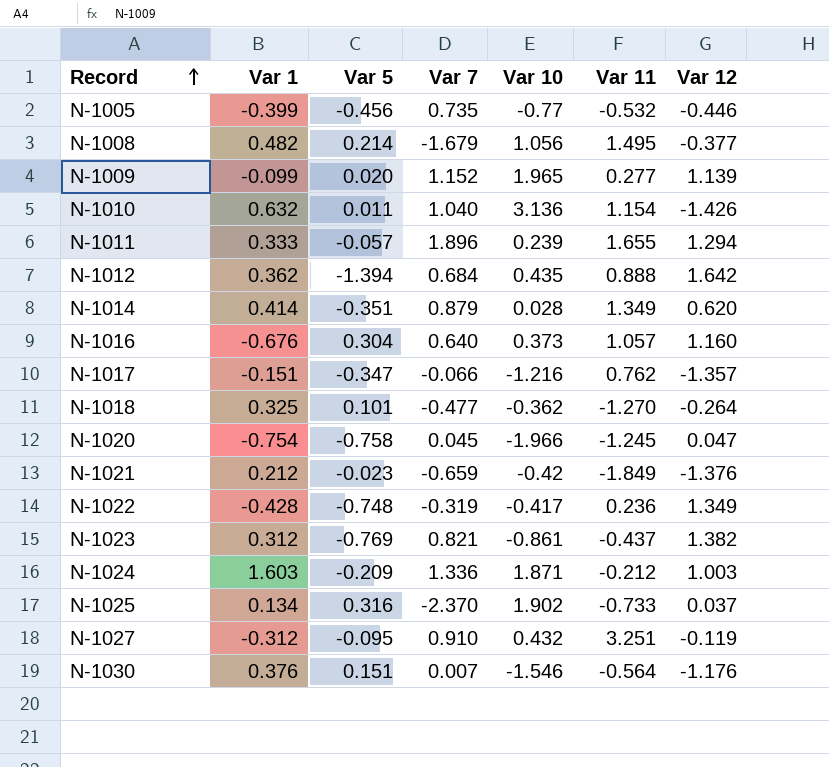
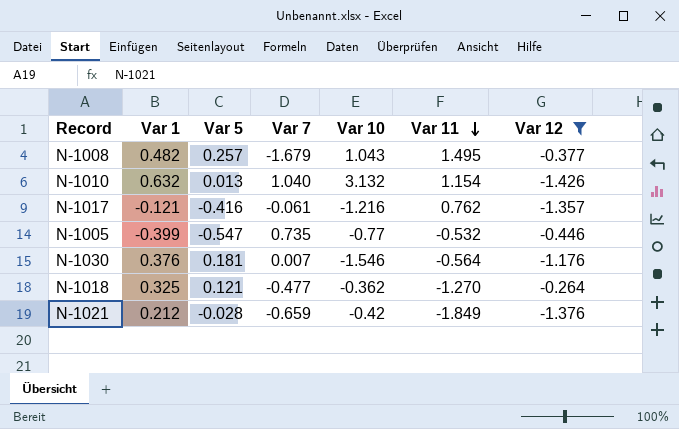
filter: none -> Var 12 <= -0.264
row order: Record ascending -> Var 11 descending
N-1008 | Var 5: 0.214 -> 0.257
N-1008 | Var 10: 1.056 -> 1.043
N-1010 | Var 5: 0.011 -> 0.013
N-1010 | Var 10: 3.136 -> 3.132
N-1017 | Var 1: -0.151 -> -0.121
N-1017 | Var 5: -0.347 -> -0.416
N-1017 | Var 7: -0.066 -> -0.061
N-1005 | Var 5: -0.456 -> -0.547
N-1030 | Var 5: 0.151 -> 0.181
N-1018 | Var 5: 0.101 -> 0.121
N-1021 | Var 5: -0.023 -> -0.028

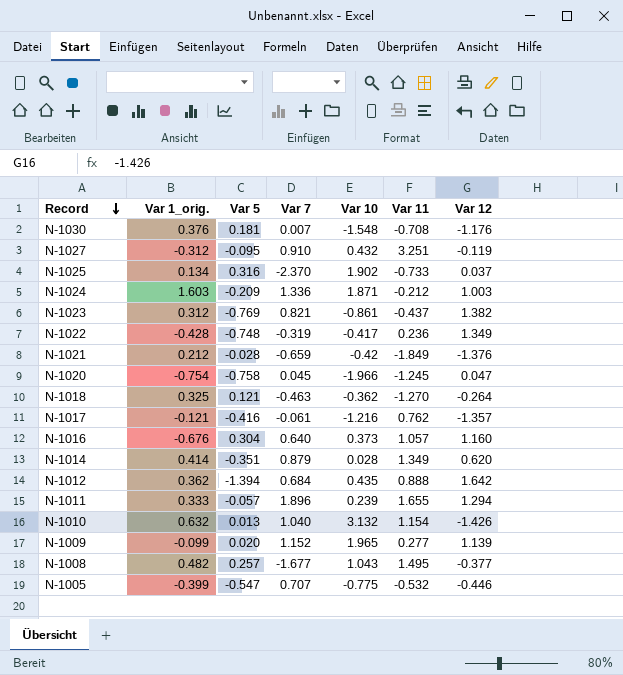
filter: Var 12 <= -0.264 -> none
row order: Var 11 descending -> Record descending
column name: Var 1 -> Var 1_orig.
N-1030 | Var 10: -1.546 -> -1.548
N-1030 | Var 11: -0.564 -> -0.708
N-1018 | Var 7: -0.477 -> -0.463
N-1008 | Var 7: -1.679 -> -1.677
N-1005 | Var 7: 0.735 -> 0.707
N-1005 | Var 10: -0.77 -> -0.775

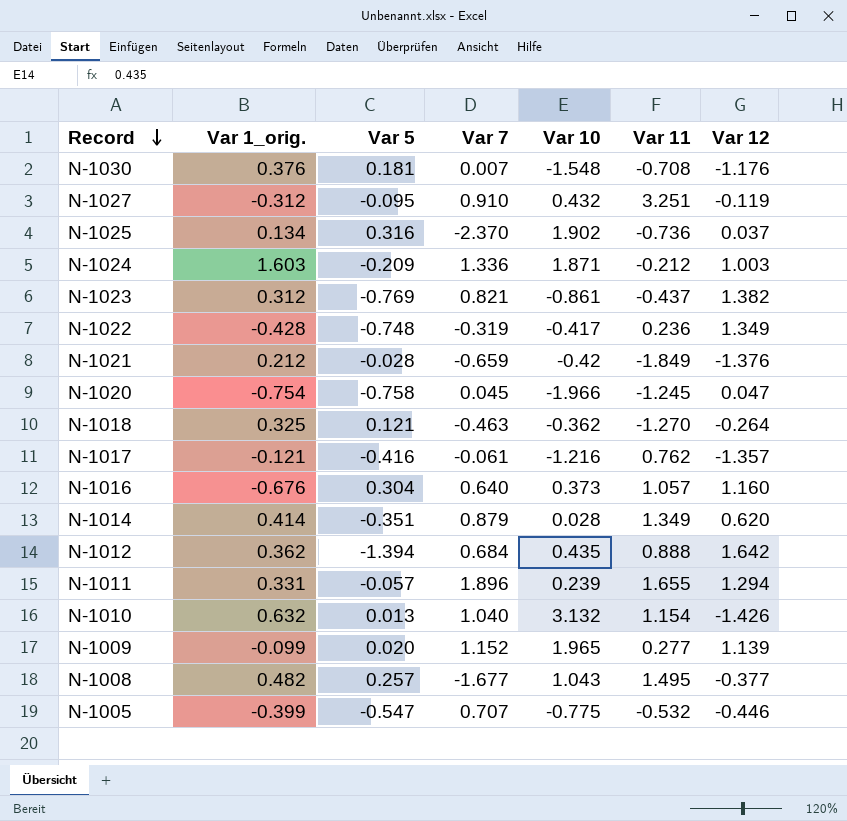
N-1025 | Var 11: -0.733 -> -0.736
N-1011 | Var 1_orig.: 0.333 -> 0.331

